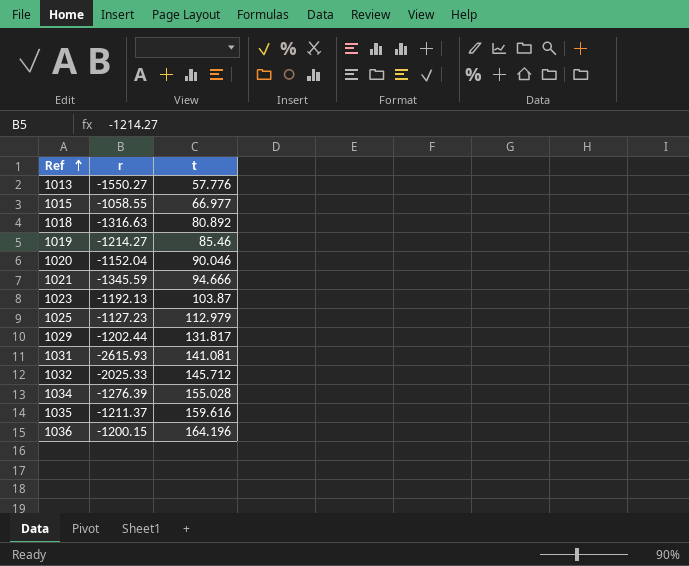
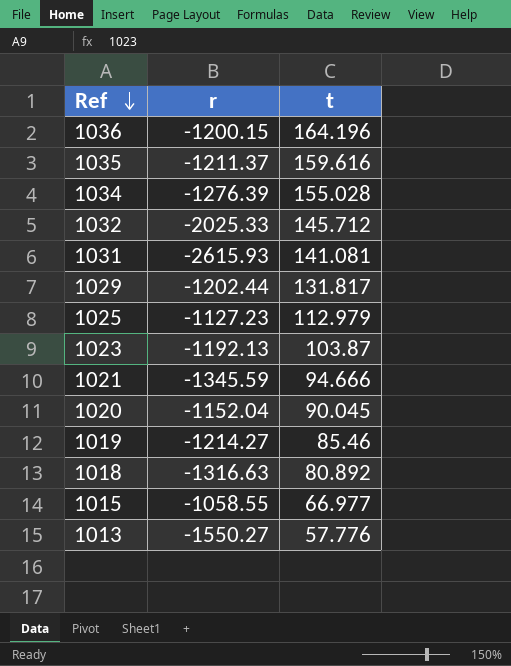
row order: Ref ascending -> Ref descending
1020 | t: 90.046 -> 90.045

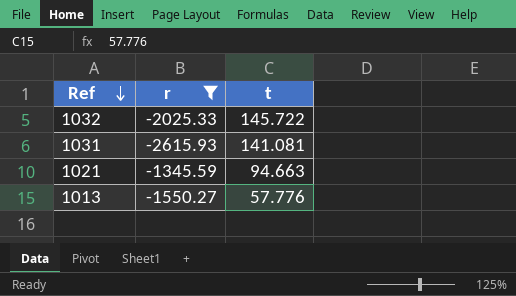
filter: none -> r <= -1345.59
1032 | t: 145.712 -> 145.722
1021 | t: 94.666 -> 94.663

